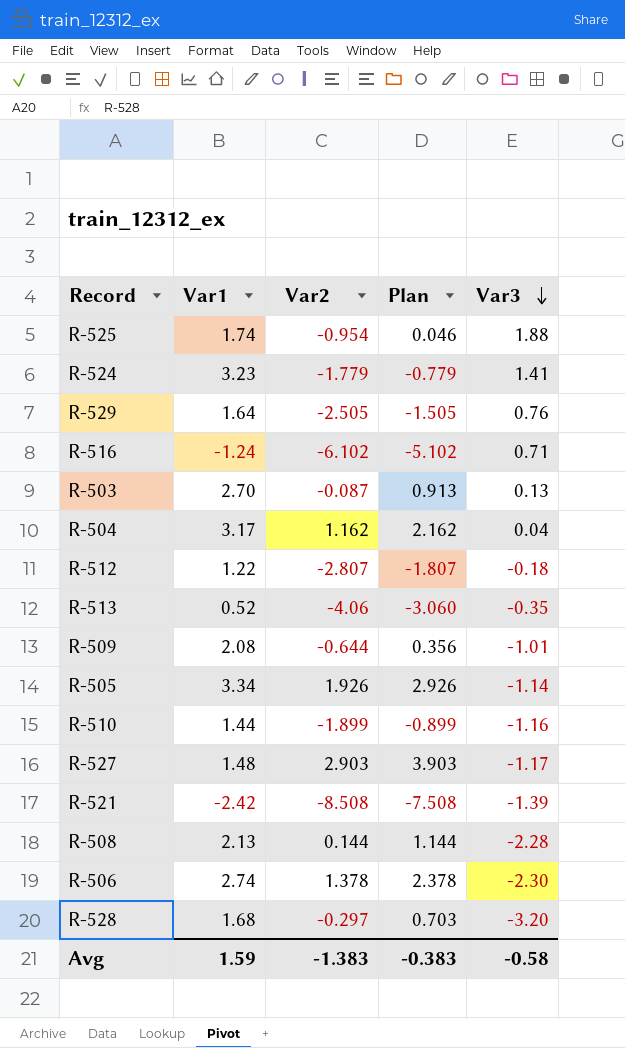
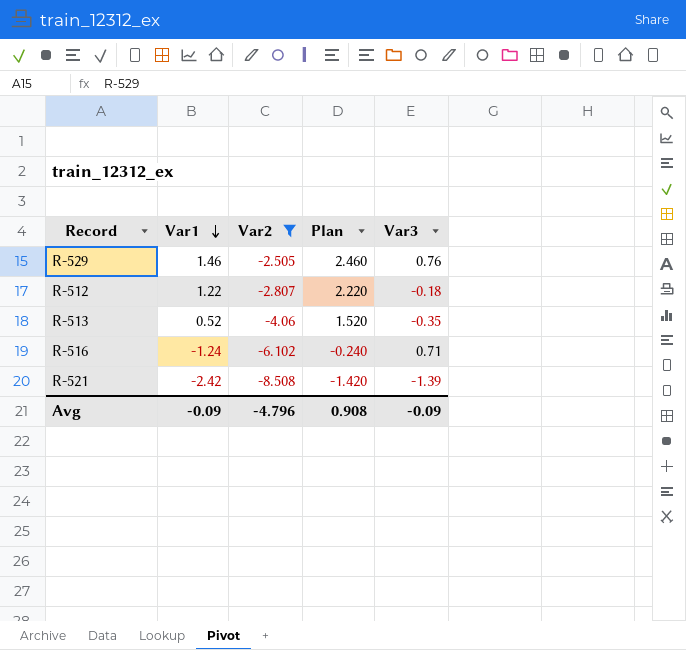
filter: none -> Var2 <= -2.505
row order: Var3 descending -> Var1 descending
column Plan | formula: [Var2] + 1 -> [Var1] + 1
R-529 | Var1: 1.64 -> 1.46
Avg | Var1: 1.59 -> -0.09
Avg | Var2: -1.383 -> -4.796
Avg | Plan: -0.383 -> 0.908
Avg | Var3: -0.58 -> -0.09

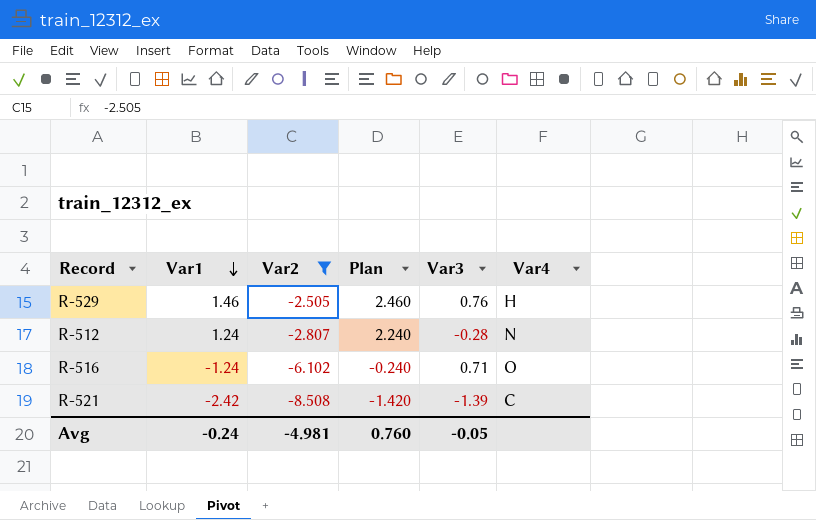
column Var4 | position: none -> 6
row R-513: 0.52 | -4.06 | 1.520 | -0.35 -> none
R-512 | Var1: 1.22 -> 1.24
R-512 | Plan: 2.220 -> 2.240
R-512 | Var3: -0.18 -> -0.28
Avg | Var1: -0.09 -> -0.24
Avg | Var2: -4.796 -> -4.981
Avg | Plan: 0.908 -> 0.760
Avg | Var3: -0.09 -> -0.05

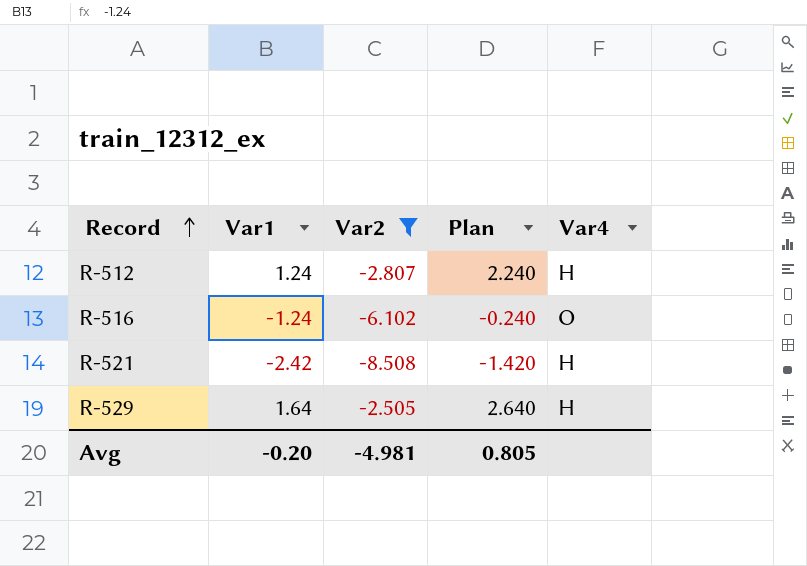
row order: Var1 descending -> Record ascending
column Var3 | position: 5 -> none
R-512 | Var4: N -> H
R-521 | Var4: C -> H
R-529 | Var1: 1.46 -> 1.64
R-529 | Plan: 2.460 -> 2.640
Avg | Var1: -0.24 -> -0.20
Avg | Plan: 0.760 -> 0.805

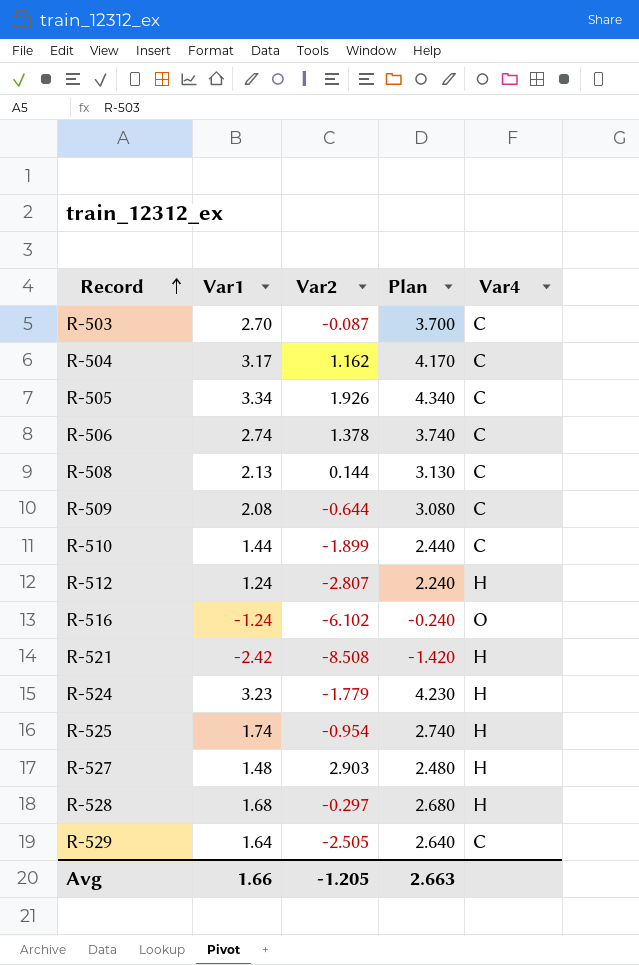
filter: Var2 <= -2.505 -> none
R-529 | Var4: H -> C
Avg | Var1: -0.20 -> 1.66
Avg | Var2: -4.981 -> -1.205
Avg | Plan: 0.805 -> 2.663

